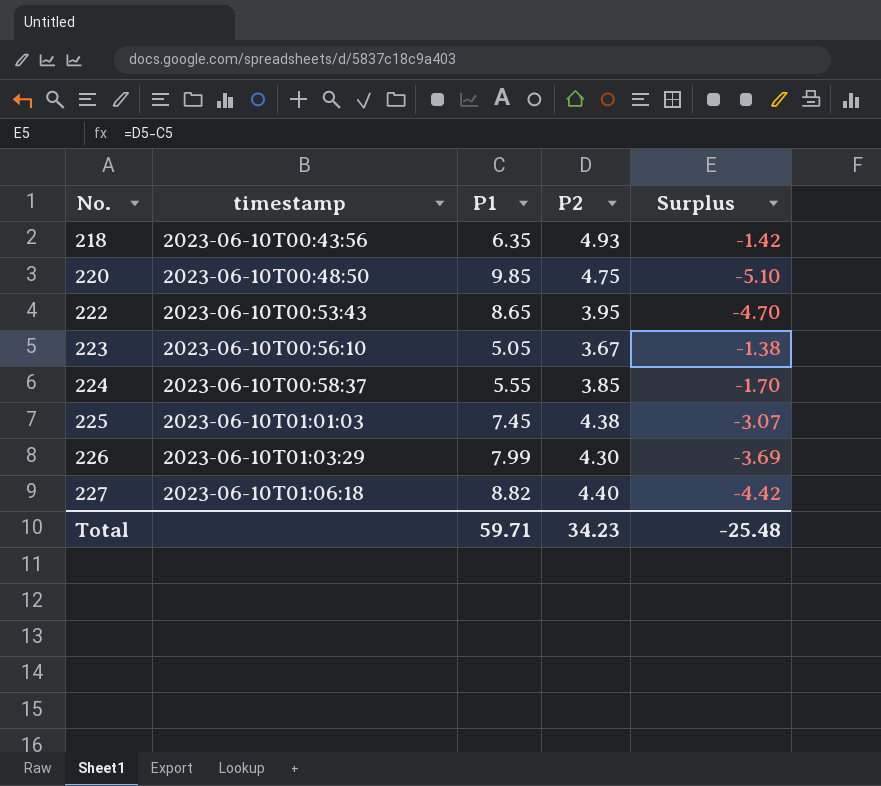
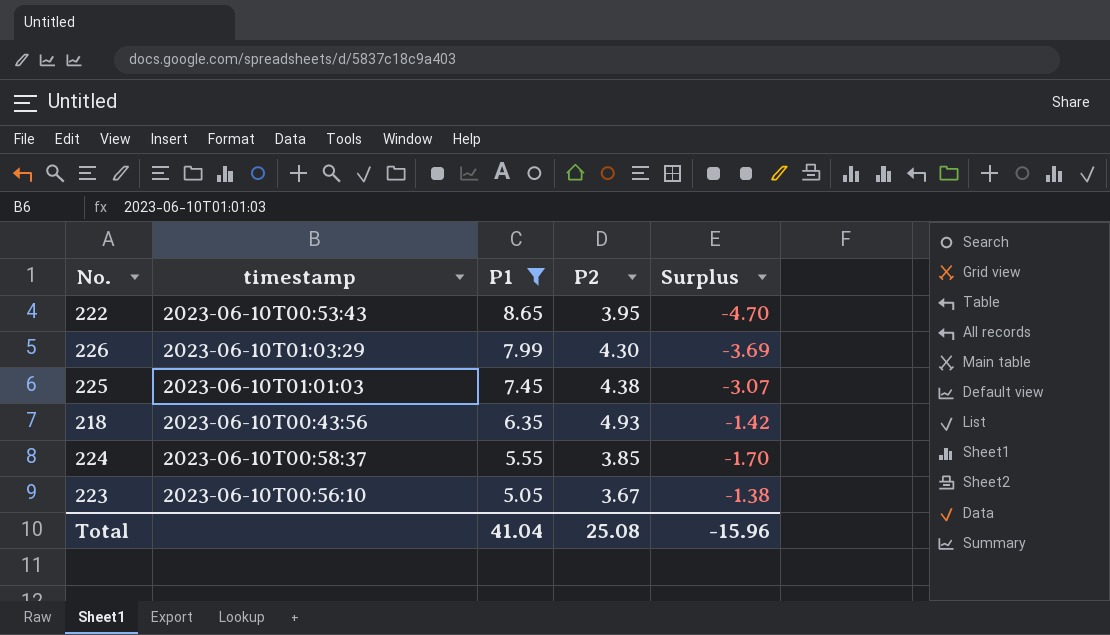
filter: none -> P1 <= 8.65
row order: No. ascending -> P1 descending
Total | P1: 59.71 -> 41.04
Total | P2: 34.23 -> 25.08
Total | Surplus: -25.48 -> -15.96

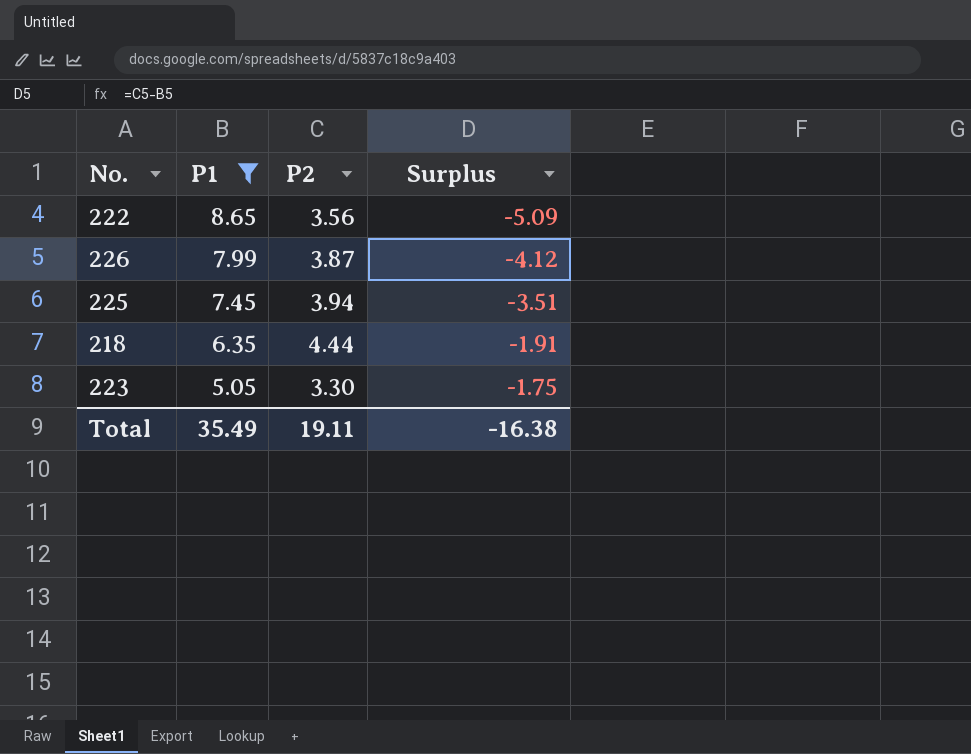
column timestamp | position: 2 -> none
row 224: 2023-06-10T00:58:37 | 5.55 | 3.85 | -1.70 -> none
222 | P2: 3.95 -> 3.56
222 | Surplus: -4.70 -> -5.09
226 | P2: 4.30 -> 3.87
226 | Surplus: -3.69 -> -4.12
225 | P2: 4.38 -> 3.94
225 | Surplus: -3.07 -> -3.51
218 | P2: 4.93 -> 4.44
218 | Surplus: -1.42 -> -1.91
223 | P2: 3.67 -> 3.30
223 | Surplus: -1.38 -> -1.75
Total | P1: 41.04 -> 35.49
Total | P2: 25.08 -> 19.11
Total | Surplus: -15.96 -> -16.38

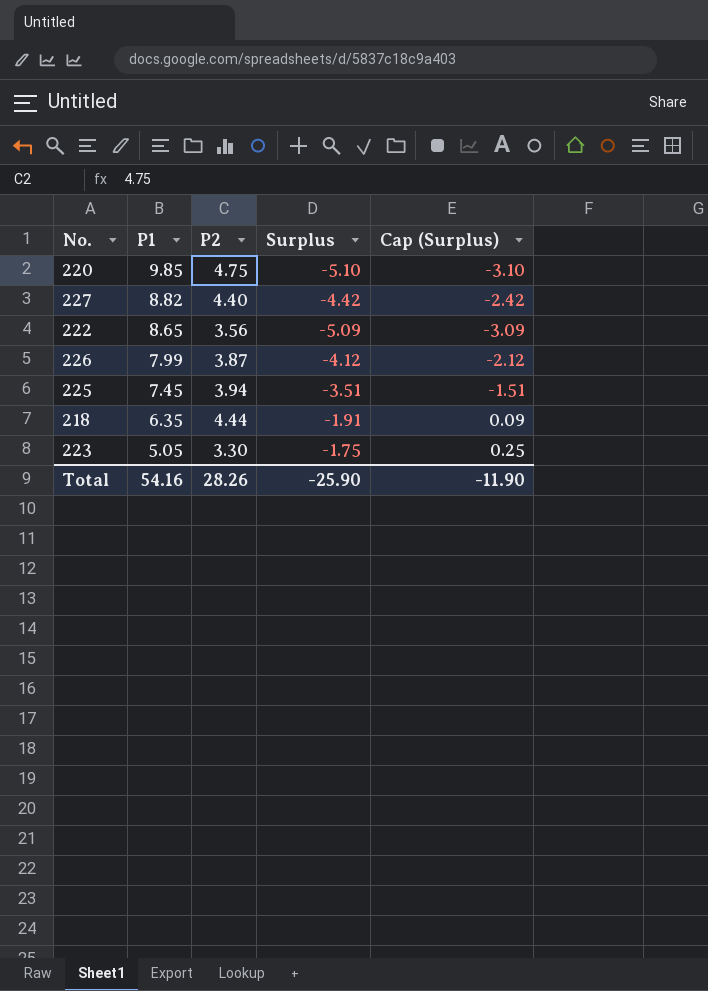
filter: P1 <= 8.65 -> none
column Cap (Surplus) | formula: none -> [Surplus] + 2
Total | P1: 35.49 -> 54.16
Total | P2: 19.11 -> 28.26
Total | Surplus: -16.38 -> -25.90

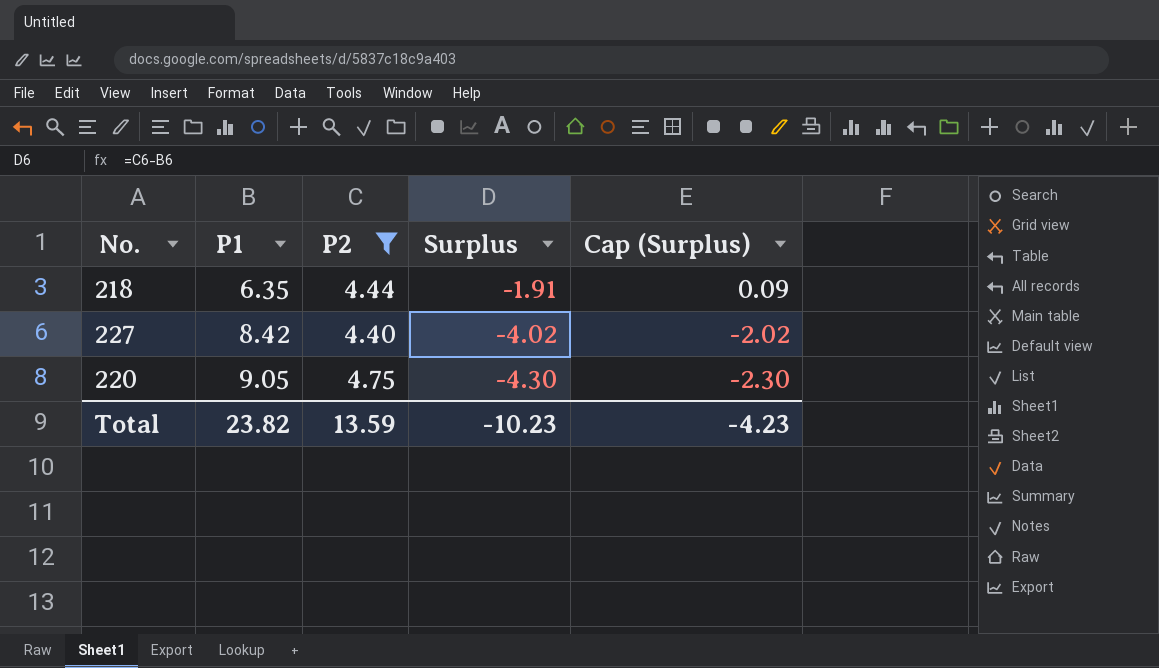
filter: none -> P2 >= 4.40
row order: P1 descending -> P1 ascending
227 | P1: 8.82 -> 8.42
227 | Surplus: -4.42 -> -4.02
227 | Cap (Surplus): -2.42 -> -2.02
220 | P1: 9.85 -> 9.05
220 | Surplus: -5.10 -> -4.30
220 | Cap (Surplus): -3.10 -> -2.30
Total | P1: 54.16 -> 23.82
Total | P2: 28.26 -> 13.59
Total | Surplus: -25.90 -> -10.23
Total | Cap (Surplus): -11.90 -> -4.23

